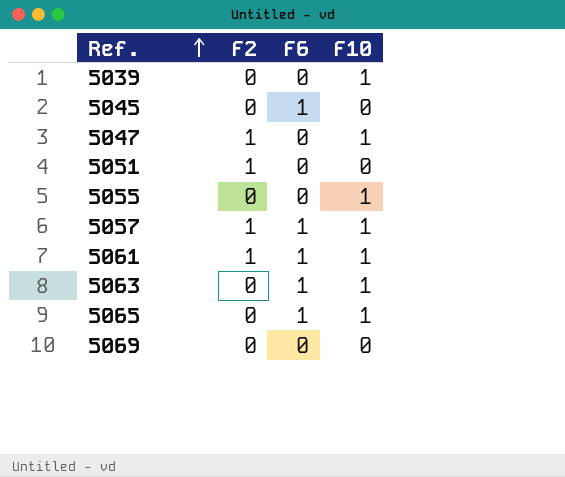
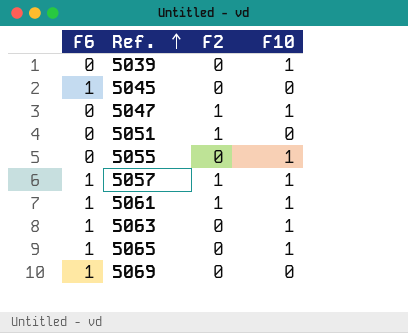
column F6 | position: 3 -> 1
5069 | F6: 0 -> 1

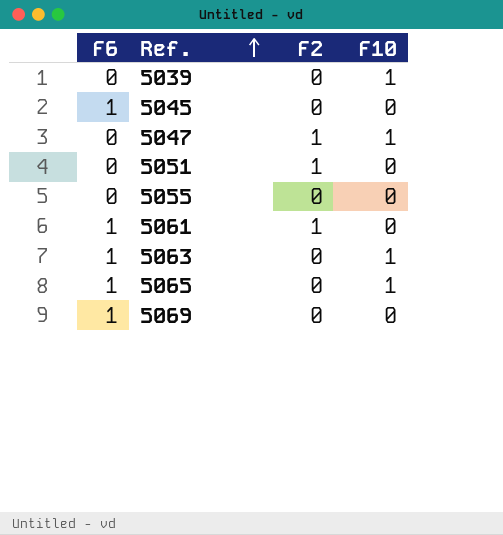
row 5057: 1 | 1 | 1 -> none
5055 | F10: 1 -> 0
5061 | F10: 1 -> 0

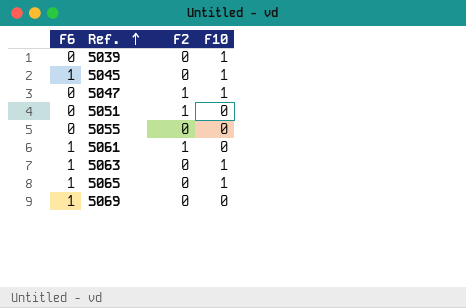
5045 | F10: 0 -> 1

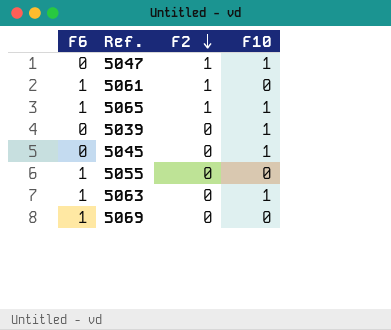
row order: Ref. ascending -> F2 descending
row 5051: 0 | 1 | 0 -> none
5065 | F2: 0 -> 1
5045 | F6: 1 -> 0
5055 | F6: 0 -> 1

